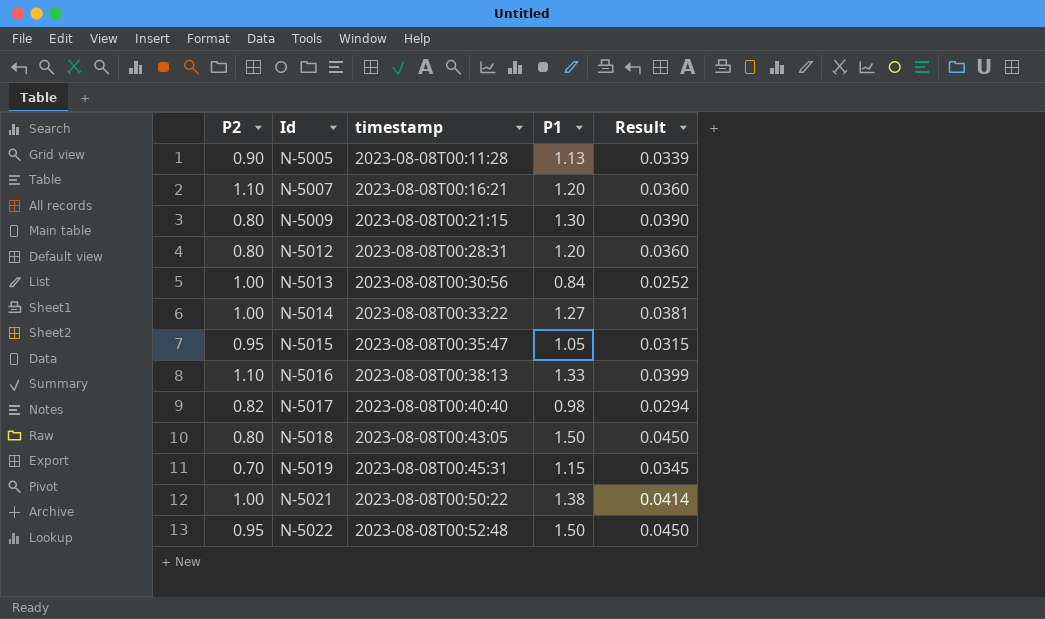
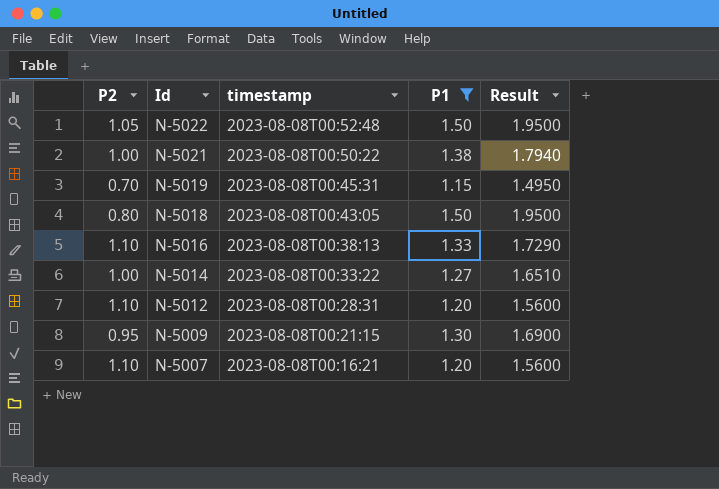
filter: none -> P1 >= 1.15
row order: Id ascending -> Id descending
column Result | formula: [P1] * 0.03 -> [P1] * 1.3
N-5022 | P2: 0.95 -> 1.05
N-5012 | P2: 0.80 -> 1.10
N-5009 | P2: 0.80 -> 0.95

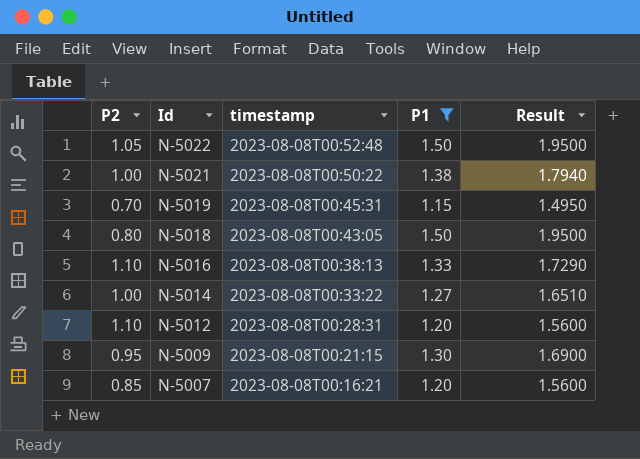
N-5007 | P2: 1.10 -> 0.85

